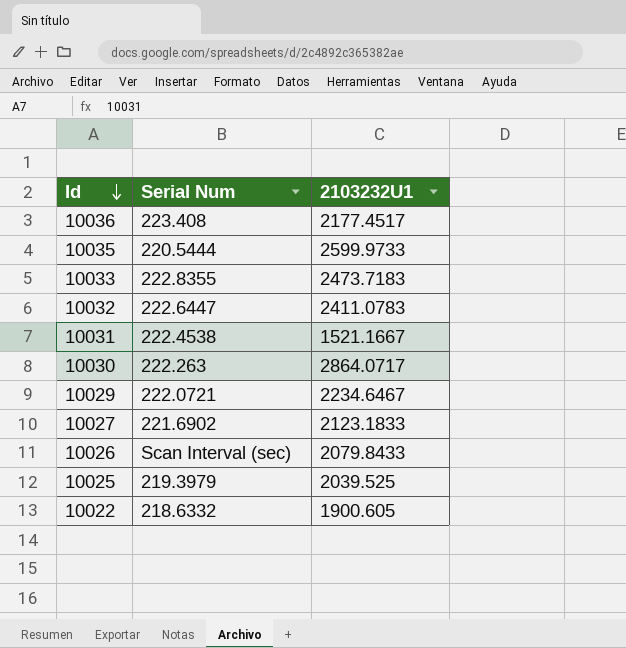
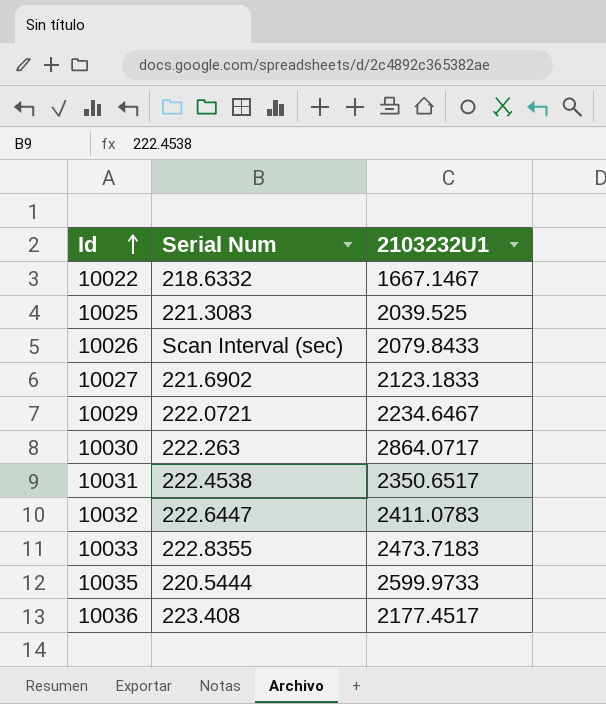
row order: Id descending -> Id ascending
10022 | 2103232U1: 1900.605 -> 1667.1467
10025 | Serial Num: 219.3979 -> 221.3083
10031 | 2103232U1: 1521.1667 -> 2350.6517

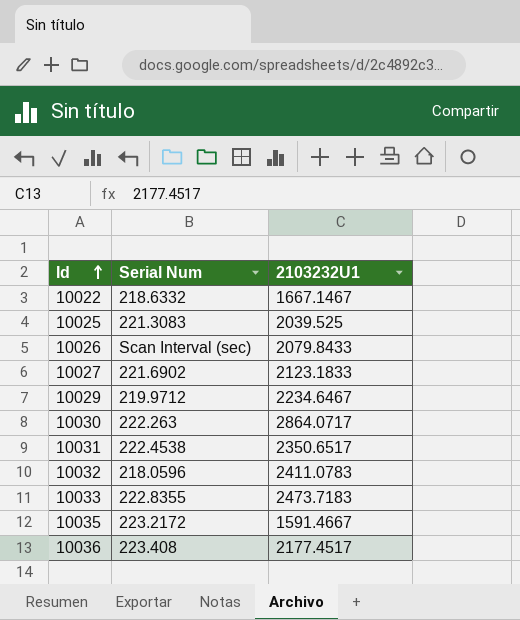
10029 | Serial Num: 222.0721 -> 219.9712
10032 | Serial Num: 222.6447 -> 218.0596
10035 | Serial Num: 220.5444 -> 223.2172
10035 | 2103232U1: 2599.9733 -> 1591.4667

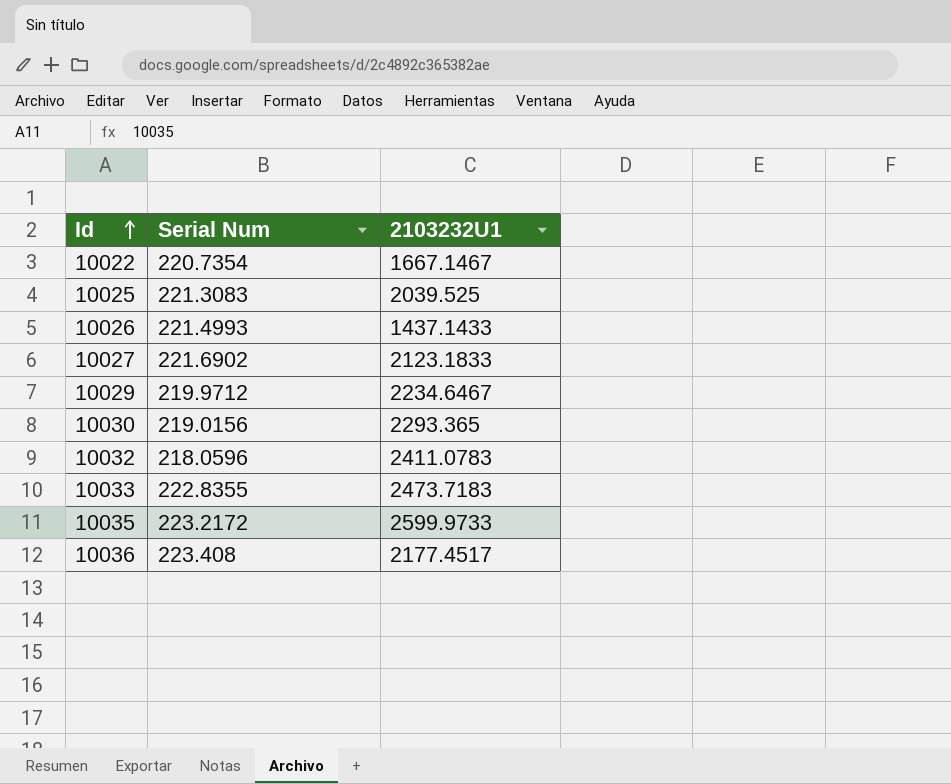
row 10031: 222.4538 | 2350.6517 -> none
10022 | Serial Num: 218.6332 -> 220.7354
10026 | Serial Num: Scan Interval (sec) -> 221.4993
10026 | 2103232U1: 2079.8433 -> 1437.1433
10030 | Serial Num: 222.263 -> 219.0156
10030 | 2103232U1: 2864.0717 -> 2293.365
10035 | 2103232U1: 1591.4667 -> 2599.9733

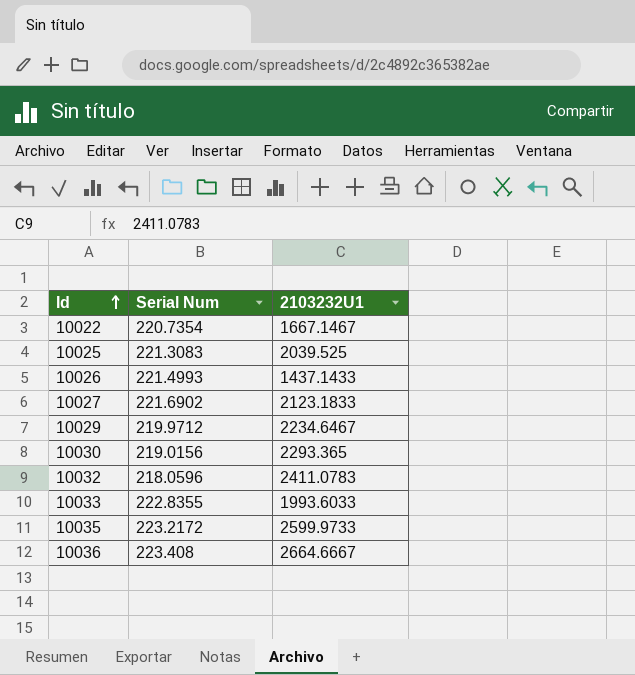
10033 | 2103232U1: 2473.7183 -> 1993.6033
10036 | 2103232U1: 2177.4517 -> 2664.6667

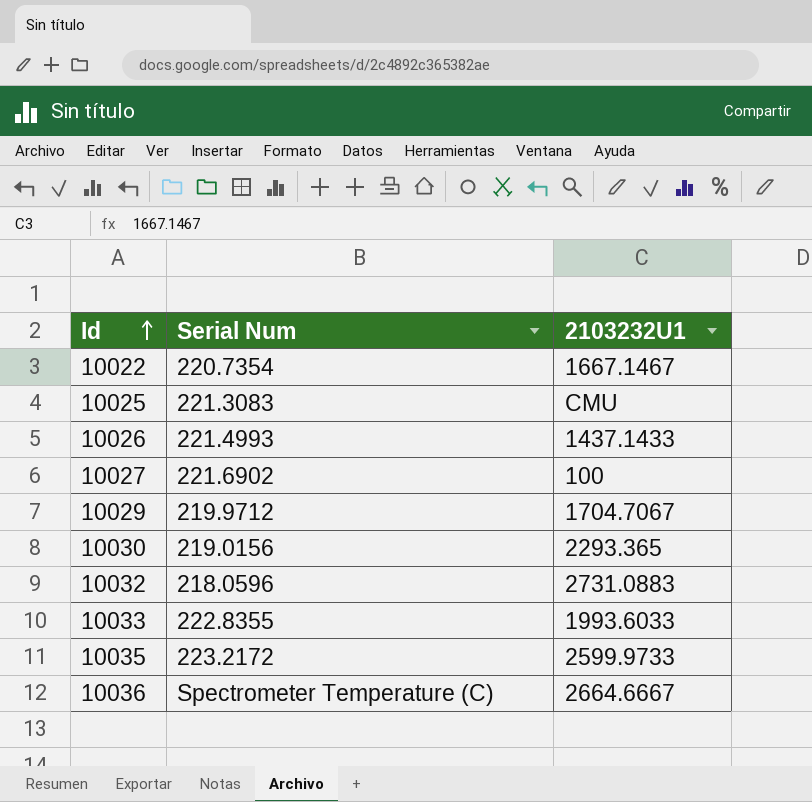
10025 | 2103232U1: 2039.525 -> CMU
10027 | 2103232U1: 2123.1833 -> 100
10029 | 2103232U1: 2234.6467 -> 1704.7067
10032 | 2103232U1: 2411.0783 -> 2731.0883
10036 | Serial Num: 223.408 -> Spectrometer Temperature (C)

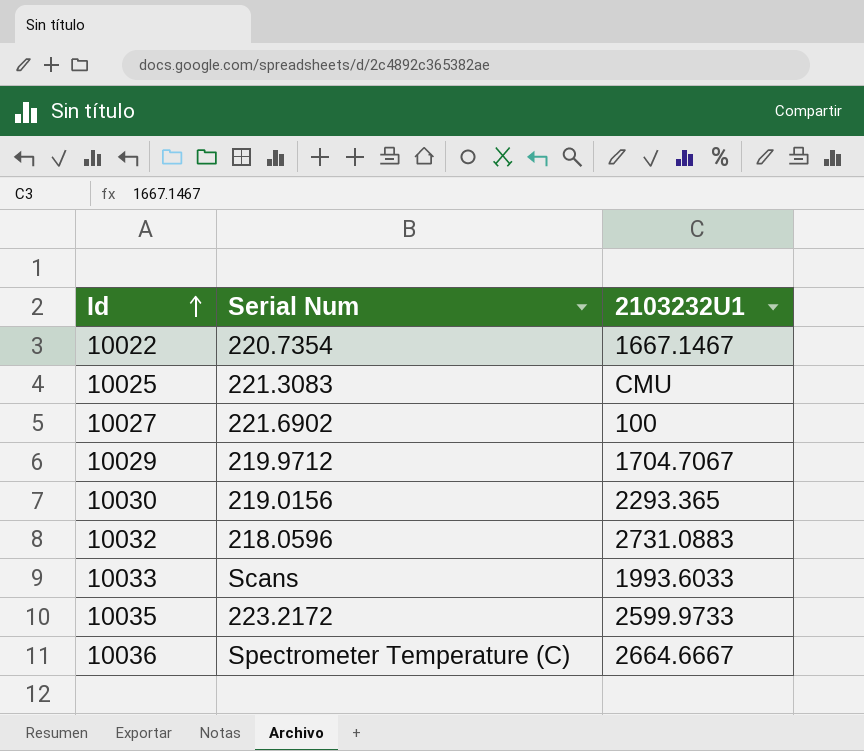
row 10026: 221.4993 | 1437.1433 -> none
10033 | Serial Num: 222.8355 -> Scans

